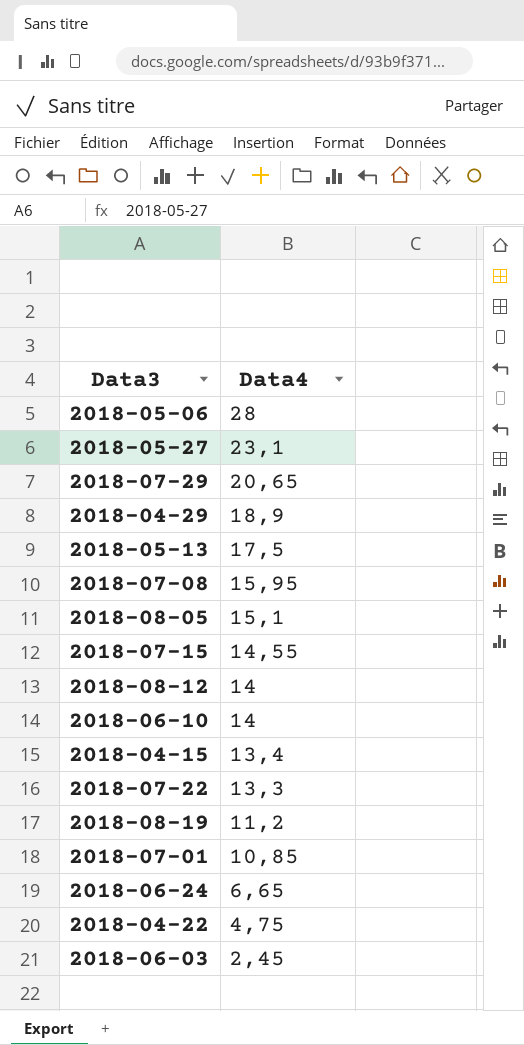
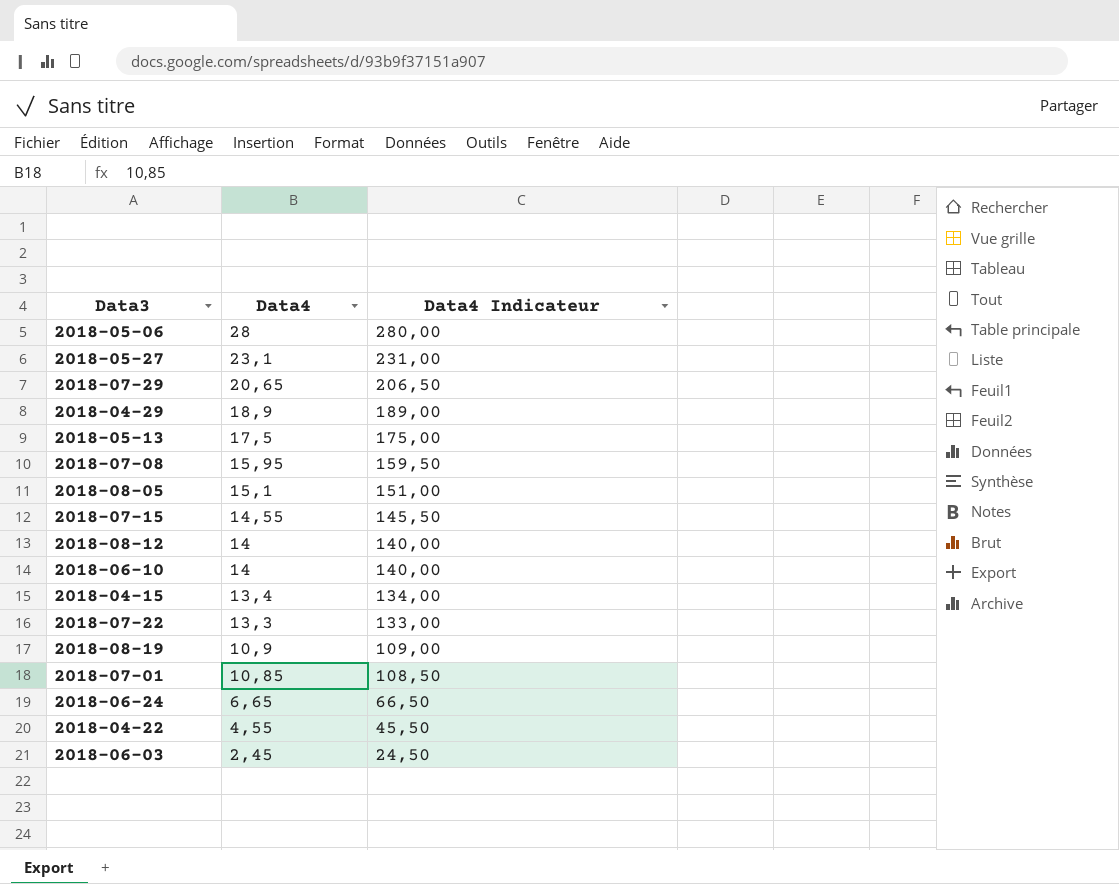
column Data4 Indicateur | formula: none -> [Data4] * 10
2018-08-19 | Data4: 11,2 -> 10,9
2018-04-22 | Data4: 4,75 -> 4,55

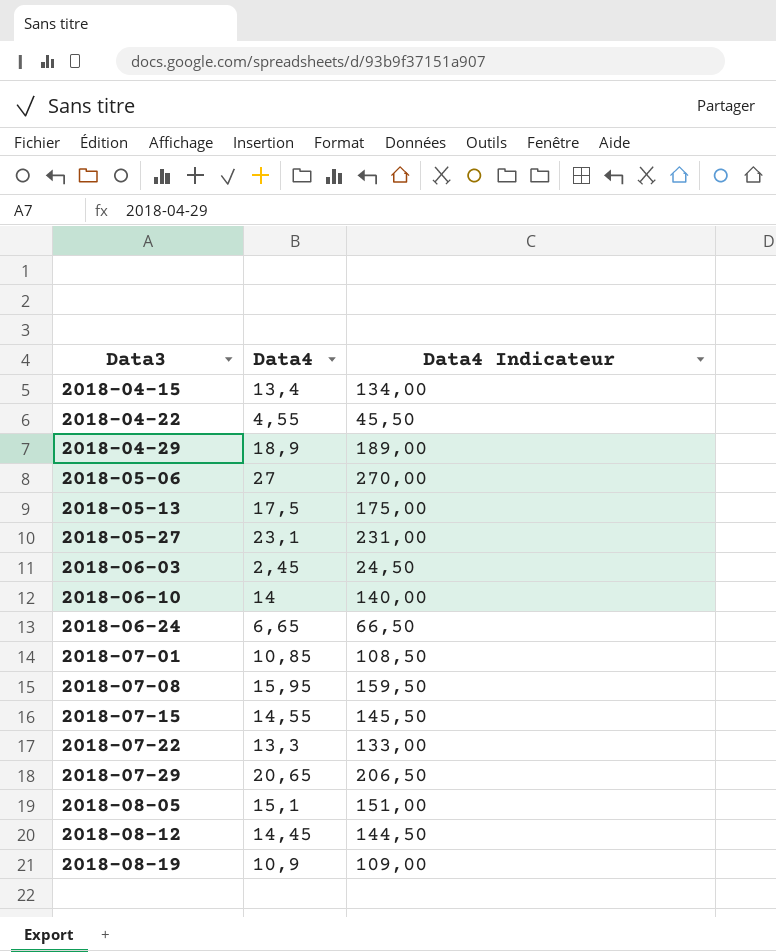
row order: Data4 descending -> Data3 ascending
2018-05-06 | Data4: 28 -> 27
2018-05-06 | Data4 Indicateur: 280,00 -> 270,00
2018-08-12 | Data4: 14 -> 14,45
2018-08-12 | Data4 Indicateur: 140,00 -> 144,50

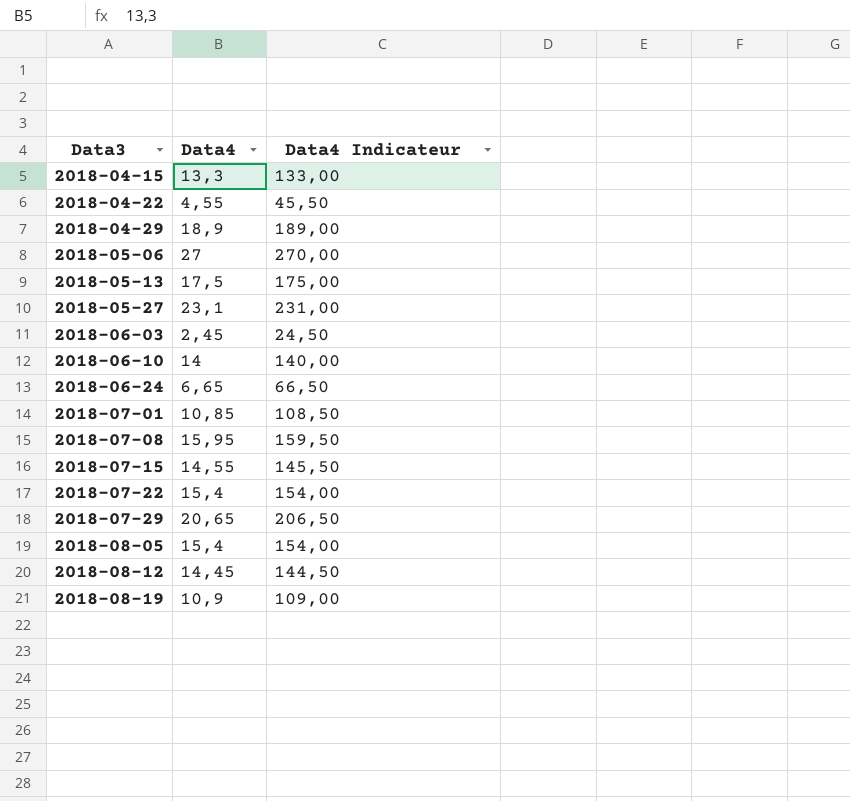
2018-04-15 | Data4: 13,4 -> 13,3
2018-04-15 | Data4 Indicateur: 134,00 -> 133,00
2018-07-22 | Data4: 13,3 -> 15,4
2018-07-22 | Data4 Indicateur: 133,00 -> 154,00
2018-08-05 | Data4: 15,1 -> 15,4
2018-08-05 | Data4 Indicateur: 151,00 -> 154,00

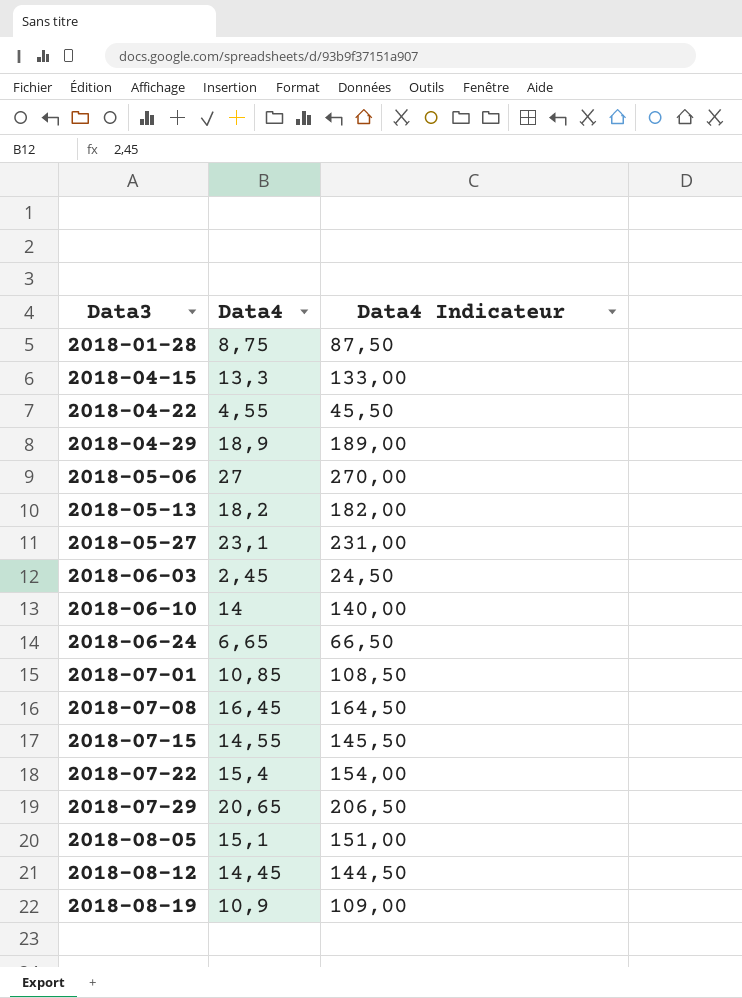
row 2018-01-28: none -> 8,75 | 87,50
2018-05-13 | Data4: 17,5 -> 18,2
2018-05-13 | Data4 Indicateur: 175,00 -> 182,00
2018-07-08 | Data4: 15,95 -> 16,45
2018-07-08 | Data4 Indicateur: 159,50 -> 164,50
2018-08-05 | Data4: 15,4 -> 15,1
2018-08-05 | Data4 Indicateur: 154,00 -> 151,00

